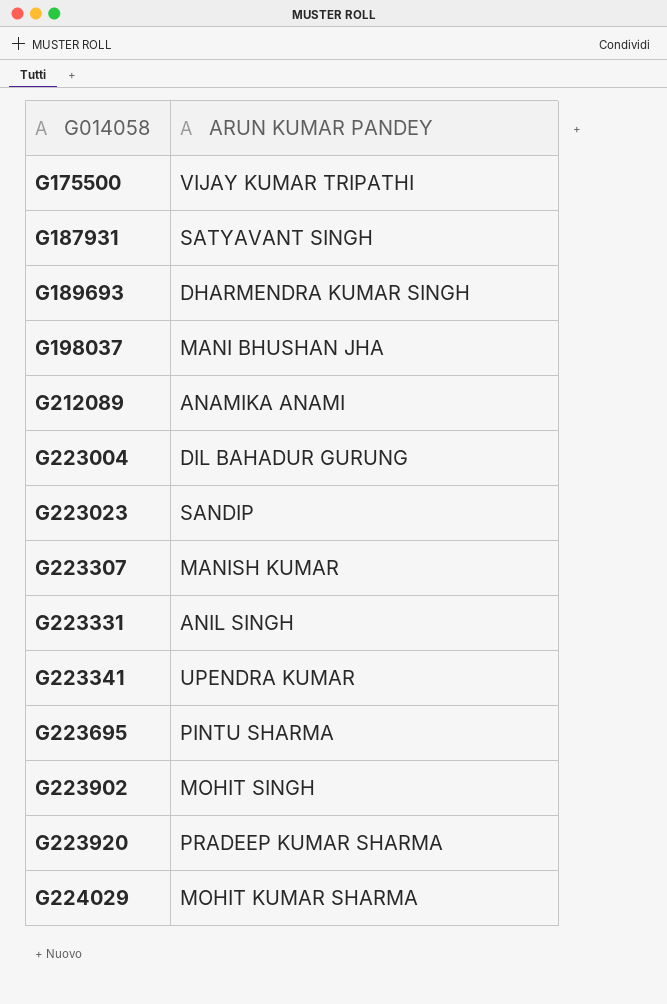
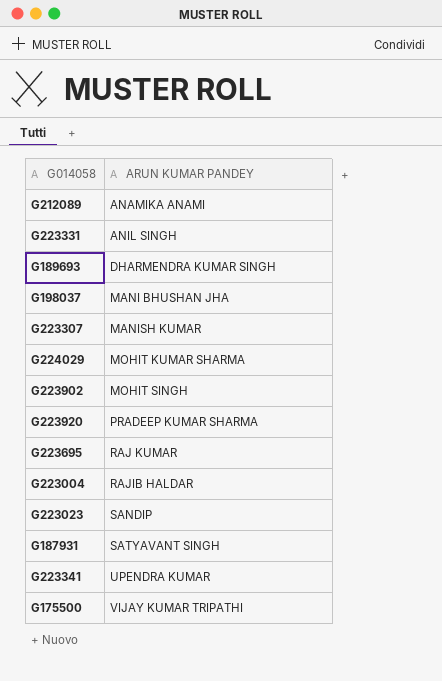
row order: G014058 ascending -> ARUN KUMAR PANDEY ascending
G223695 | ARUN KUMAR PANDEY: PINTU SHARMA -> RAJ KUMAR
G223004 | ARUN KUMAR PANDEY: DIL BAHADUR GURUNG -> RAJIB HALDAR

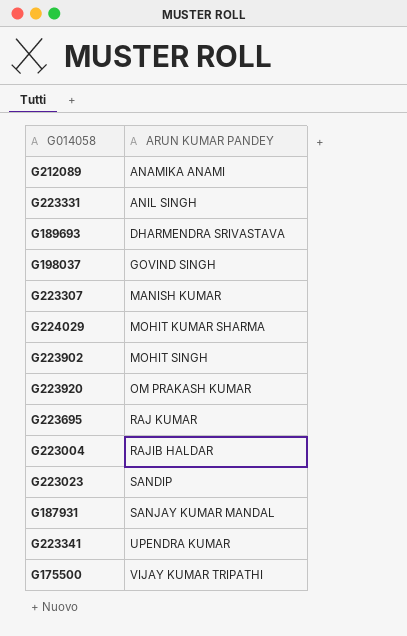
G189693 | ARUN KUMAR PANDEY: DHARMENDRA KUMAR SINGH -> DHARMENDRA SRIVASTAVA
G198037 | ARUN KUMAR PANDEY: MANI BHUSHAN JHA -> GOVIND SINGH
G223920 | ARUN KUMAR PANDEY: PRADEEP KUMAR SHARMA -> OM PRAKASH KUMAR
G187931 | ARUN KUMAR PANDEY: SATYAVANT SINGH -> SANJAY KUMAR MANDAL

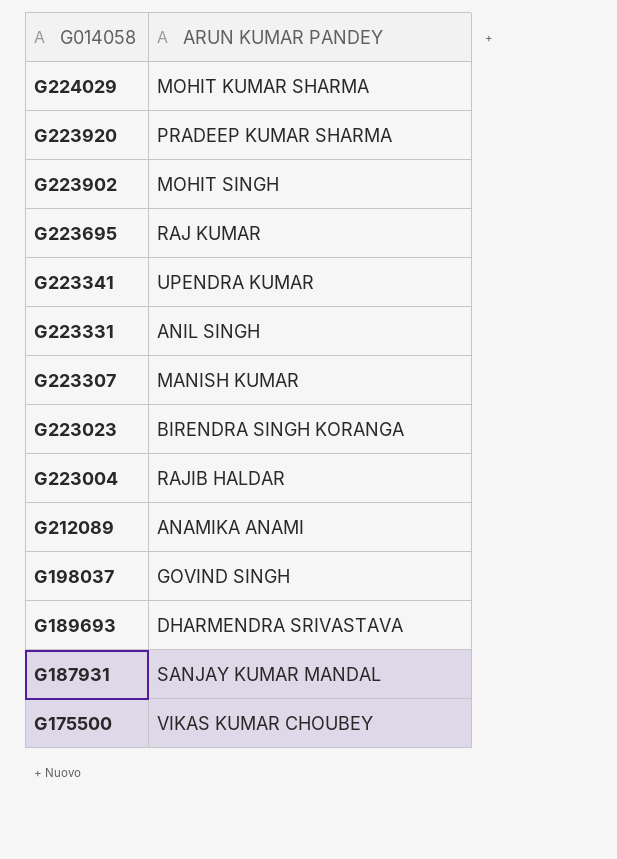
row order: ARUN KUMAR PANDEY ascending -> G014058 descending
G223920 | ARUN KUMAR PANDEY: OM PRAKASH KUMAR -> PRADEEP KUMAR SHARMA
G223023 | ARUN KUMAR PANDEY: SANDIP -> BIRENDRA SINGH KORANGA
G175500 | ARUN KUMAR PANDEY: VIJAY KUMAR TRIPATHI -> VIKAS KUMAR CHOUBEY

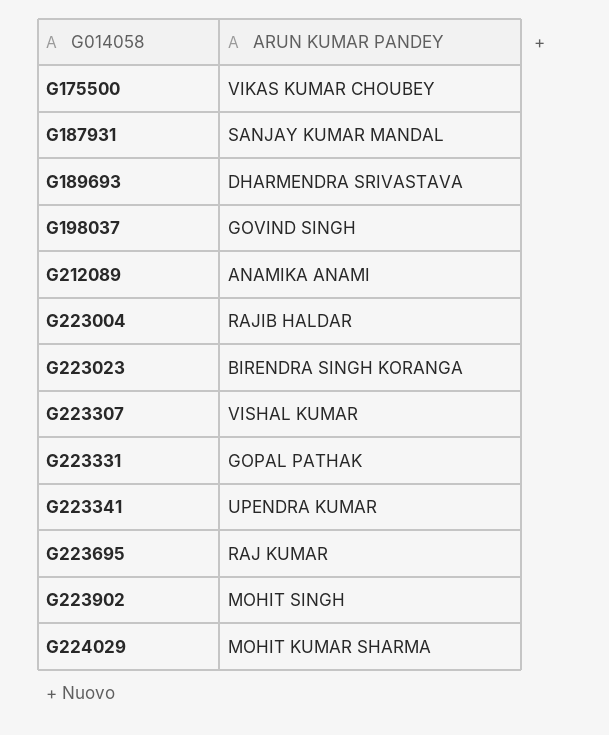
row order: G014058 descending -> G014058 ascending
row G223920: PRADEEP KUMAR SHARMA -> none
G223307 | ARUN KUMAR PANDEY: MANISH KUMAR -> VISHAL KUMAR
G223331 | ARUN KUMAR PANDEY: ANIL SINGH -> GOPAL PATHAK

